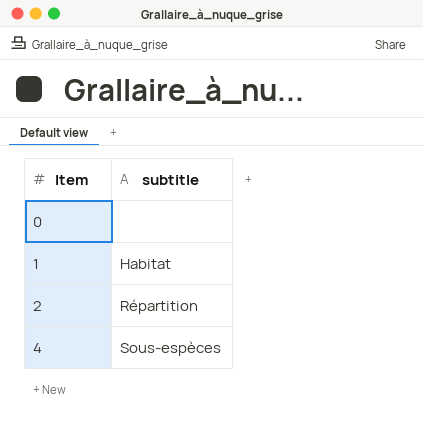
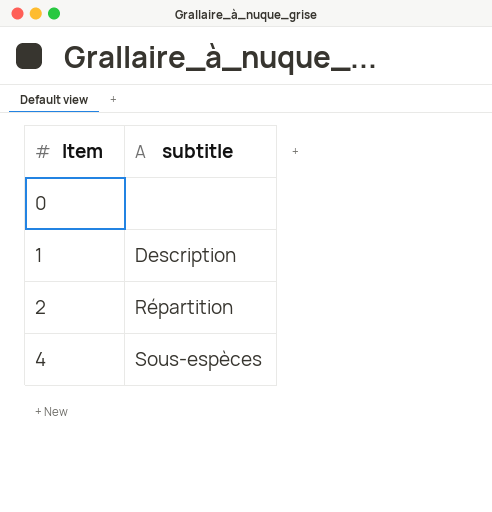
1 | subtitle: Habitat -> Description

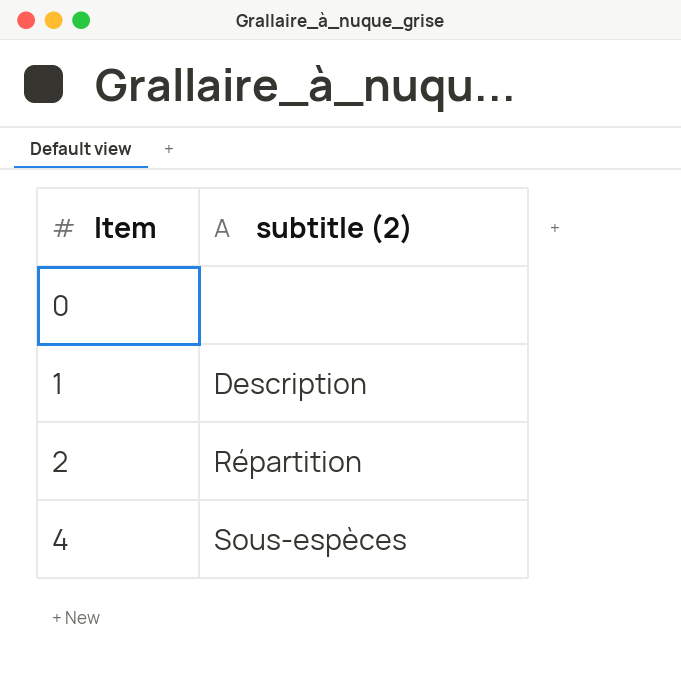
column name: subtitle -> subtitle (2)

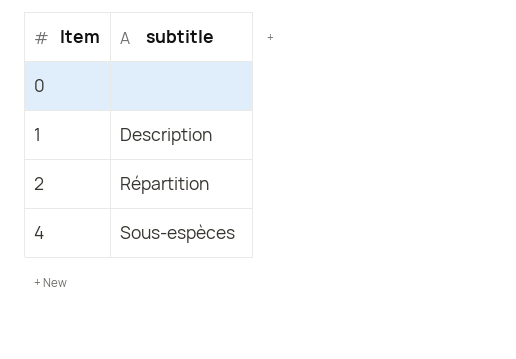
column name: subtitle (2) -> subtitle

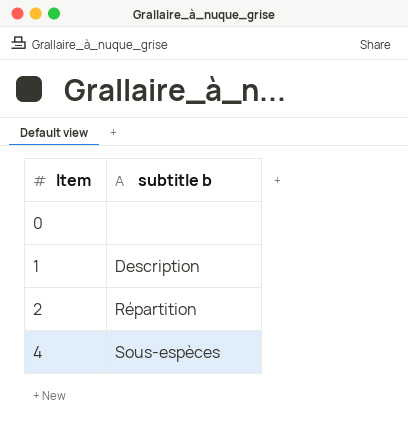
column name: subtitle -> subtitle b

